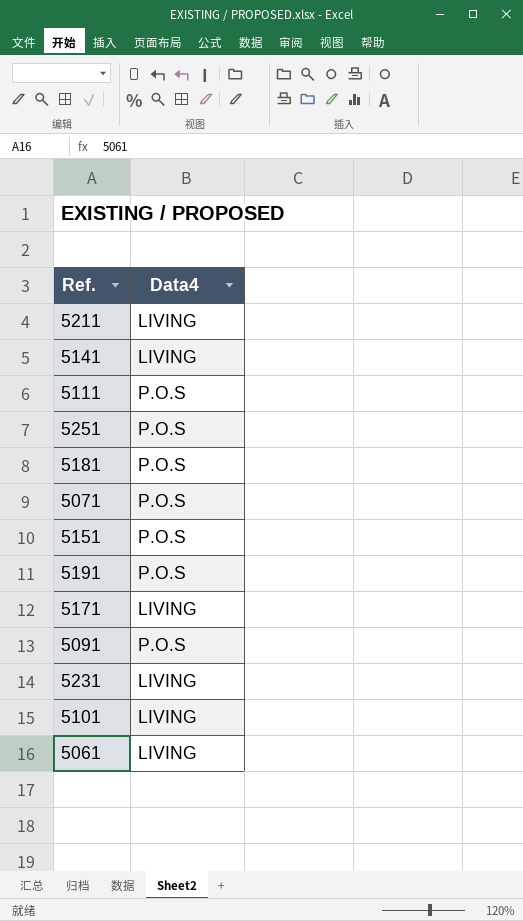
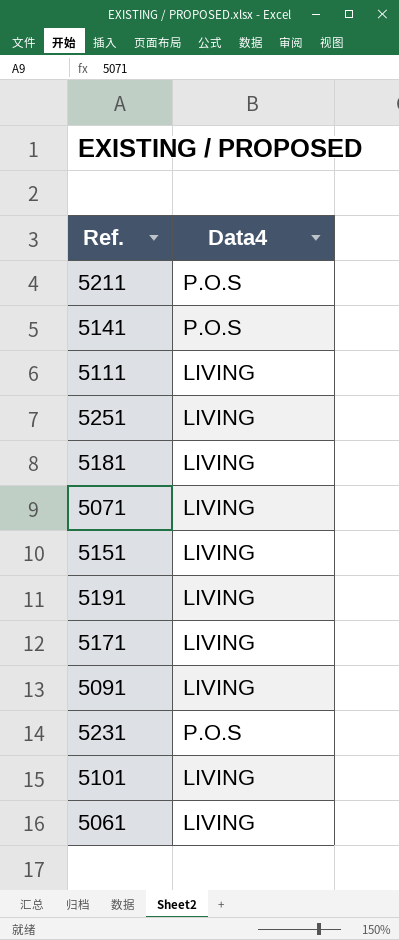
5211 | Data4: LIVING -> P.O.S
5141 | Data4: LIVING -> P.O.S
5111 | Data4: P.O.S -> LIVING
5251 | Data4: P.O.S -> LIVING
5181 | Data4: P.O.S -> LIVING
5071 | Data4: P.O.S -> LIVING
5151 | Data4: P.O.S -> LIVING
5191 | Data4: P.O.S -> LIVING
5091 | Data4: P.O.S -> LIVING
5231 | Data4: LIVING -> P.O.S

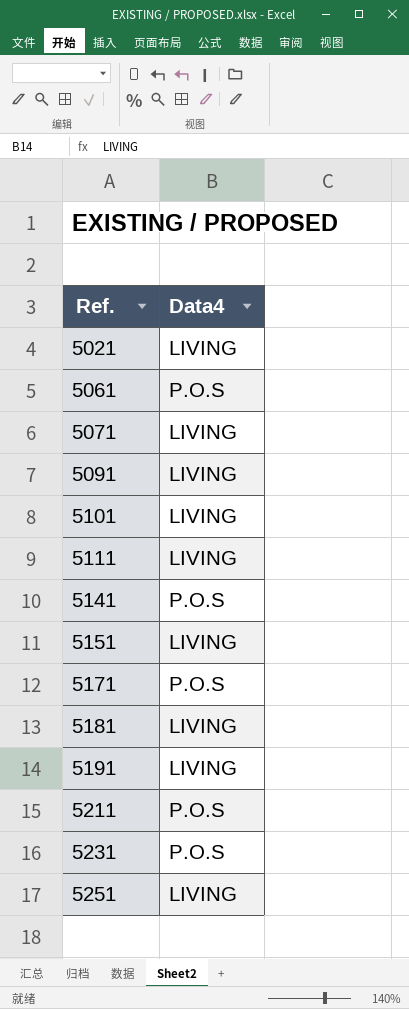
row order: none -> Ref. ascending
row 5021: none -> LIVING
5061 | Data4: LIVING -> P.O.S
5171 | Data4: LIVING -> P.O.S

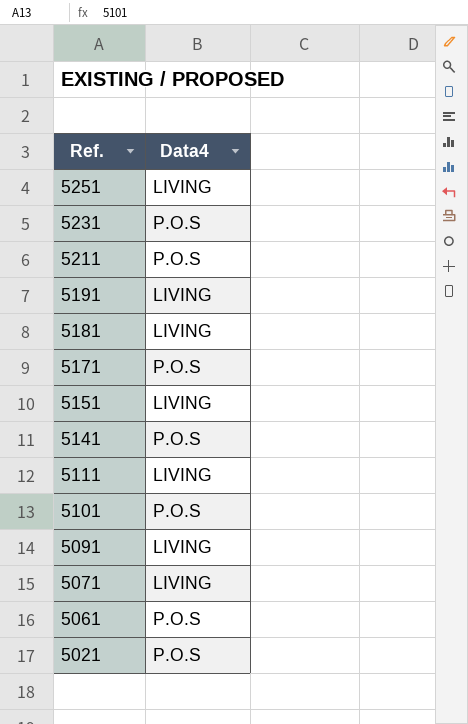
row order: Ref. ascending -> Ref. descending
5101 | Data4: LIVING -> P.O.S
5021 | Data4: LIVING -> P.O.S

